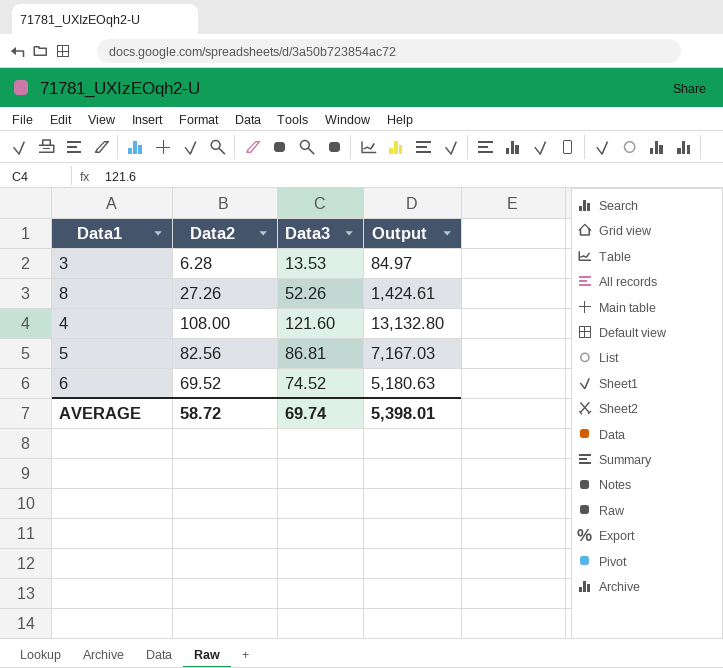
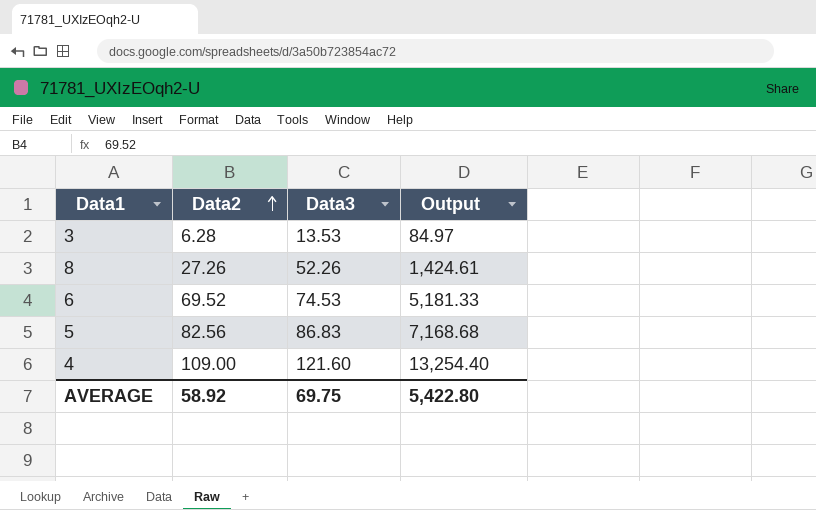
row order: none -> Data2 ascending
6 | Data3: 74.52 -> 74.53
6 | Output: 5,180.63 -> 5,181.33
5 | Data3: 86.81 -> 86.83
5 | Output: 7,167.03 -> 7,168.68
4 | Data2: 108.00 -> 109.00
4 | Output: 13,132.80 -> 13,254.40
AVERAGE | Data2: 58.72 -> 58.92
AVERAGE | Data3: 69.74 -> 69.75
AVERAGE | Output: 5,398.01 -> 5,422.80

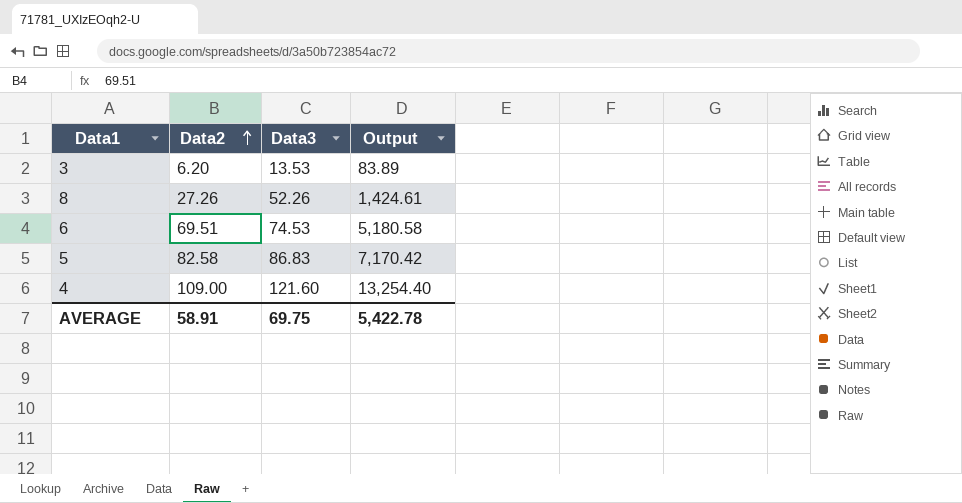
3 | Data2: 6.28 -> 6.20
3 | Output: 84.97 -> 83.89
6 | Data2: 69.52 -> 69.51
6 | Output: 5,181.33 -> 5,180.58
5 | Data2: 82.56 -> 82.58
5 | Output: 7,168.68 -> 7,170.42
AVERAGE | Data2: 58.92 -> 58.91
AVERAGE | Output: 5,422.80 -> 5,422.78

